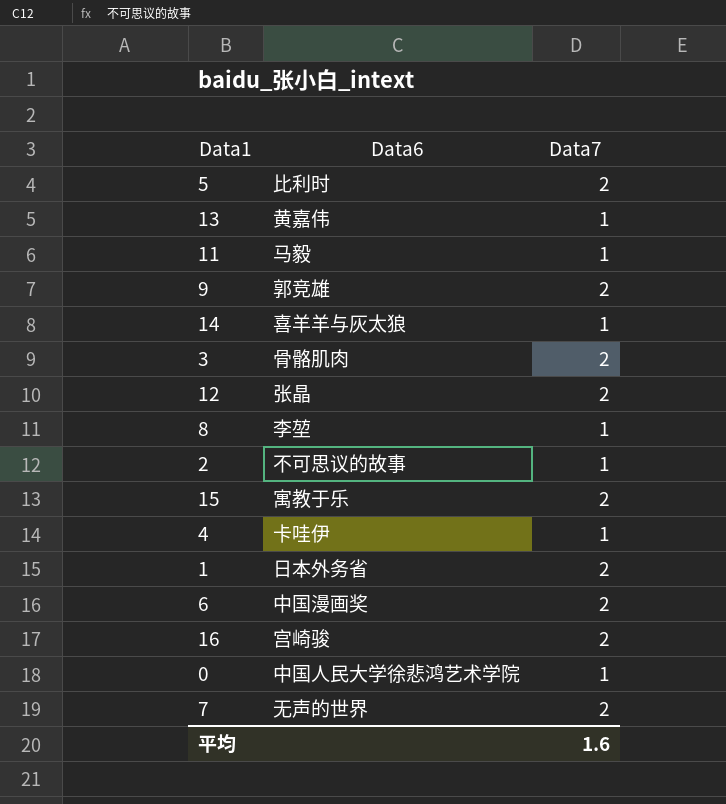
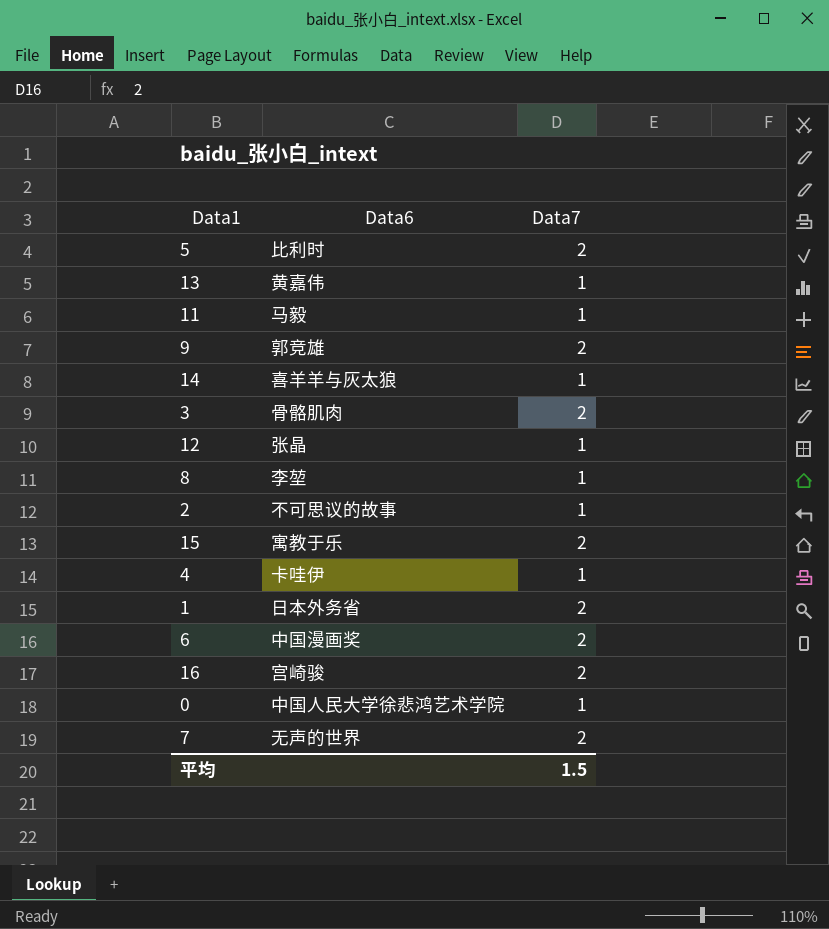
12 | Data7: 2 -> 1
平均 | Data7: 1.6 -> 1.5

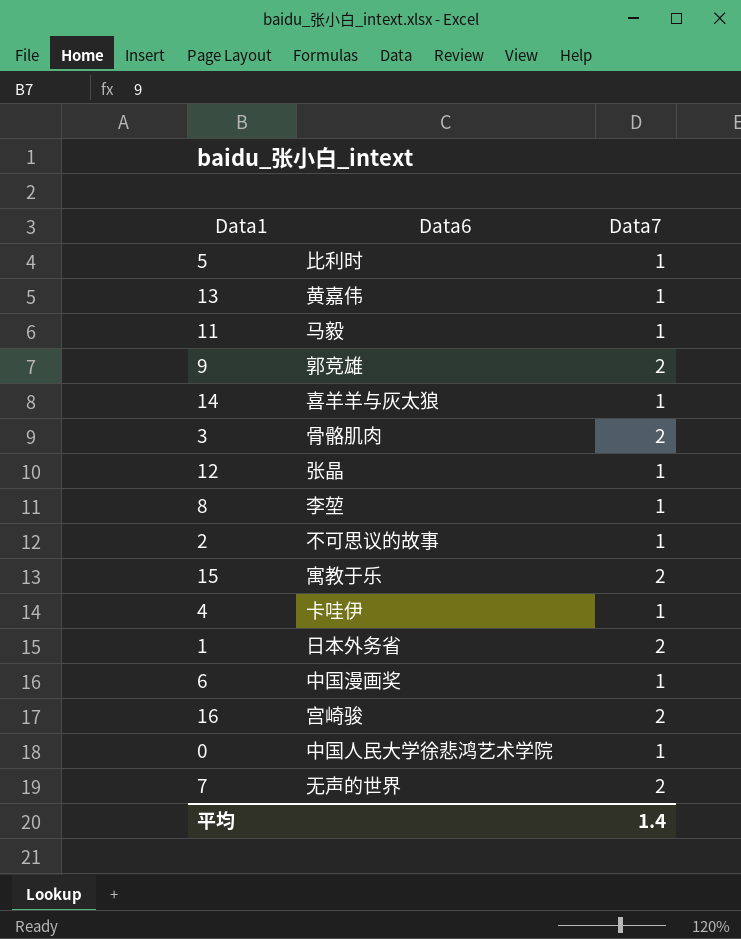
5 | Data7: 2 -> 1
6 | Data7: 2 -> 1
平均 | Data7: 1.5 -> 1.4

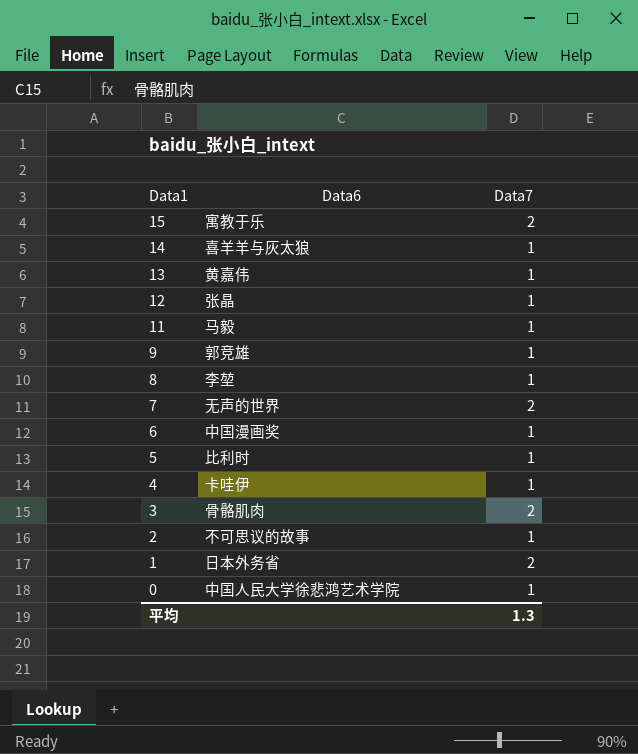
row order: none -> Data1 descending
row 16: 宫崎骏 | 2 -> none
9 | Data7: 2 -> 1
平均 | Data7: 1.4 -> 1.3

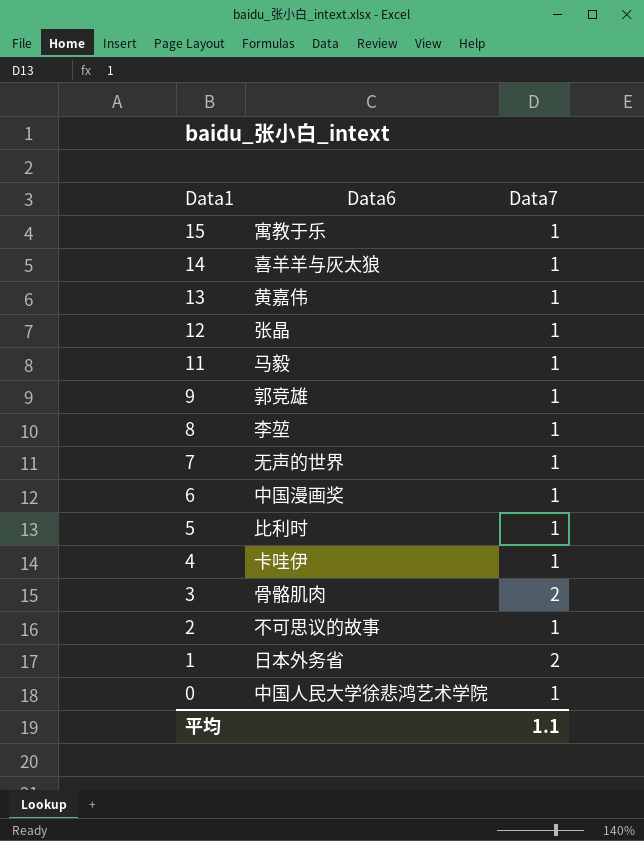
15 | Data7: 2 -> 1
7 | Data7: 2 -> 1
平均 | Data7: 1.3 -> 1.1

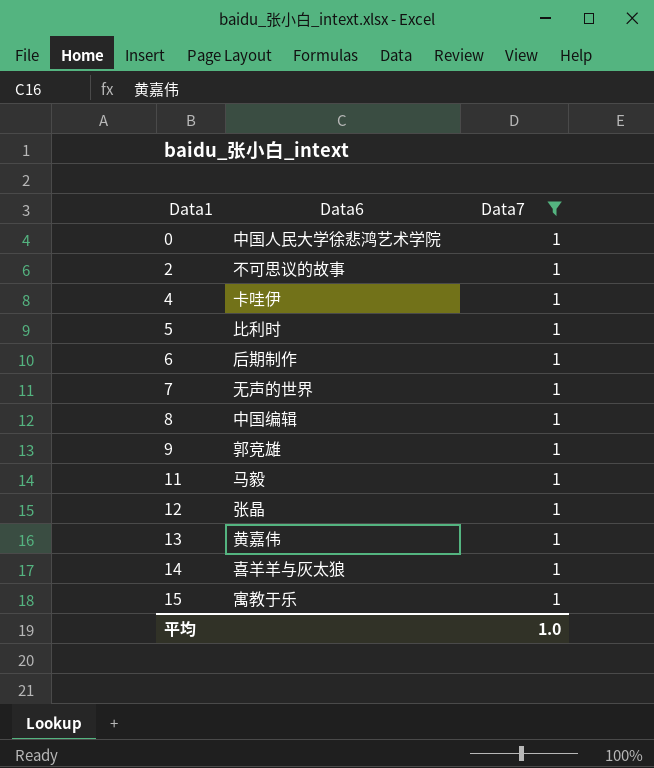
filter: none -> Data7 = 1
row order: Data1 descending -> Data1 ascending
6 | Data6: 中国漫画奖 -> 后期制作
8 | Data6: 李堃 -> 中国编辑
平均 | Data7: 1.1 -> 1.0

